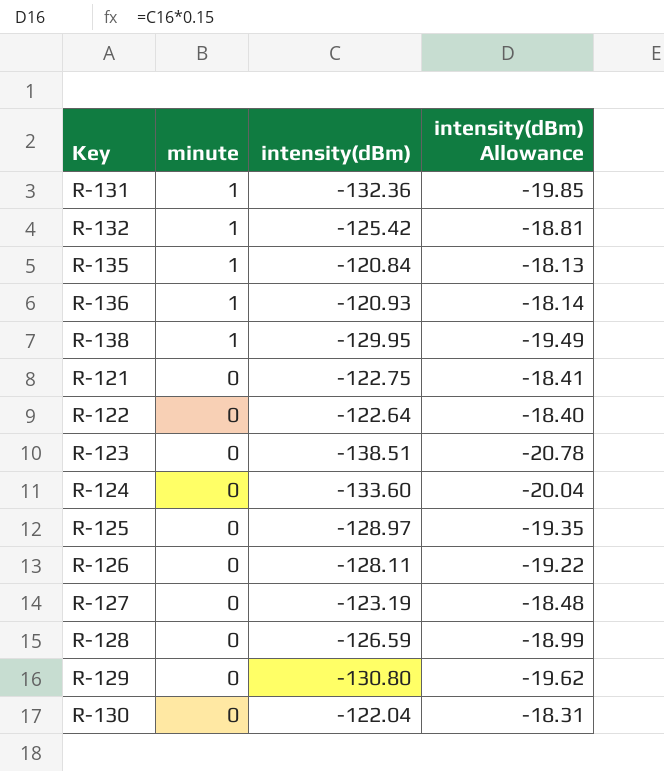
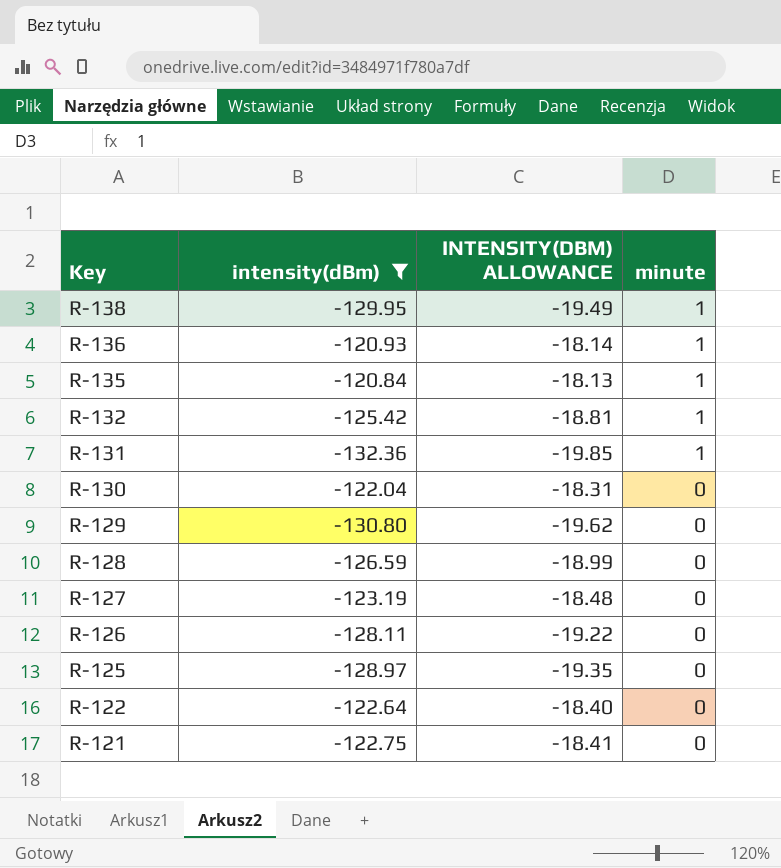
filter: none -> intensity(dBm) >= -132.36
row order: minute descending -> Key descending
column name: intensity(dBm) Allowance -> INTENSITY(DBM) ALLOWANCE
column minute | position: 2 -> 4

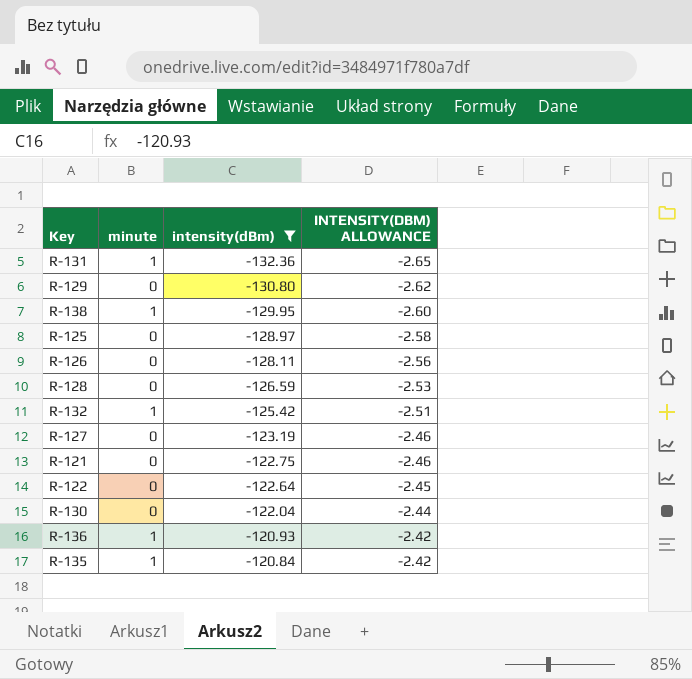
row order: Key descending -> intensity(dBm) ascending
column minute | position: 4 -> 2
column INTENSITY(DBM) ALLOWANCE | formula: [intensity(dBm)] * 0.15 -> [intensity(dBm)] * 0.02

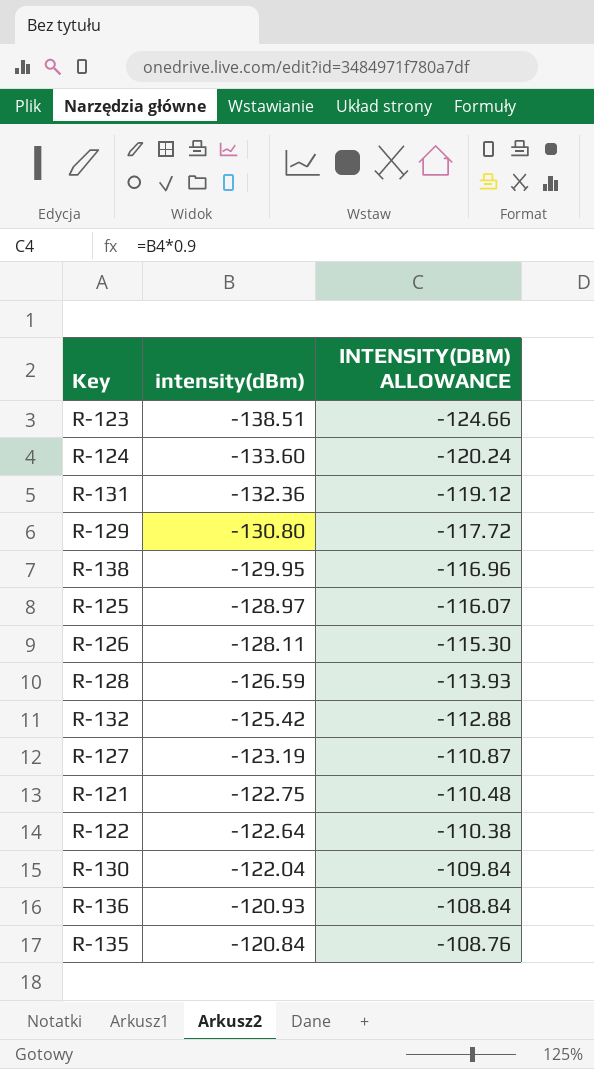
filter: intensity(dBm) >= -132.36 -> none
column minute | position: 2 -> none
column INTENSITY(DBM) ALLOWANCE | formula: [intensity(dBm)] * 0.02 -> [intensity(dBm)] * 0.9

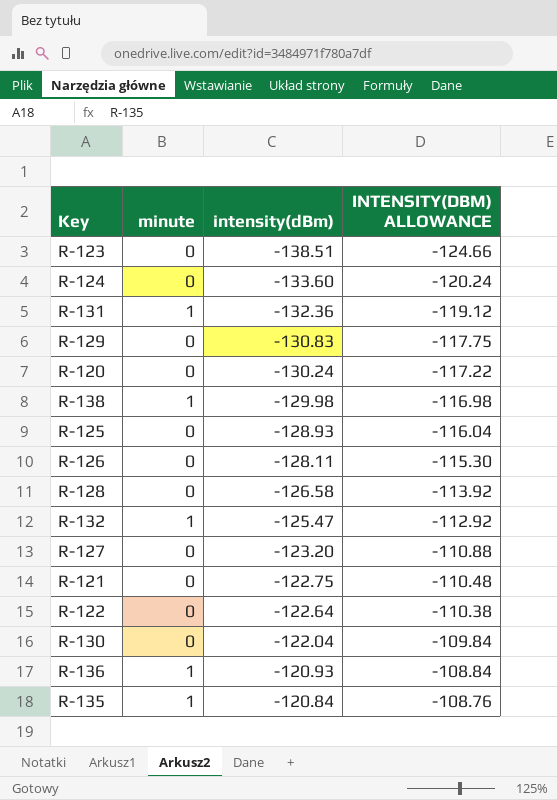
column minute | position: none -> 2
R-129 | intensity(dBm): -130.80 -> -130.83
R-129 | INTENSITY(DBM) ALLOWANCE: -117.72 -> -117.75
row R-120: none -> 0 | -130.24 | -117.22
R-138 | intensity(dBm): -129.95 -> -129.98
R-138 | INTENSITY(DBM) ALLOWANCE: -116.96 -> -116.98
R-125 | intensity(dBm): -128.97 -> -128.93
R-125 | INTENSITY(DBM) ALLOWANCE: -116.07 -> -116.04
R-128 | intensity(dBm): -126.59 -> -126.58
R-128 | INTENSITY(DBM) ALLOWANCE: -113.93 -> -113.92
R-132 | intensity(dBm): -125.42 -> -125.47
R-132 | INTENSITY(DBM) ALLOWANCE: -112.88 -> -112.92
R-127 | intensity(dBm): -123.19 -> -123.20
R-127 | INTENSITY(DBM) ALLOWANCE: -110.87 -> -110.88

